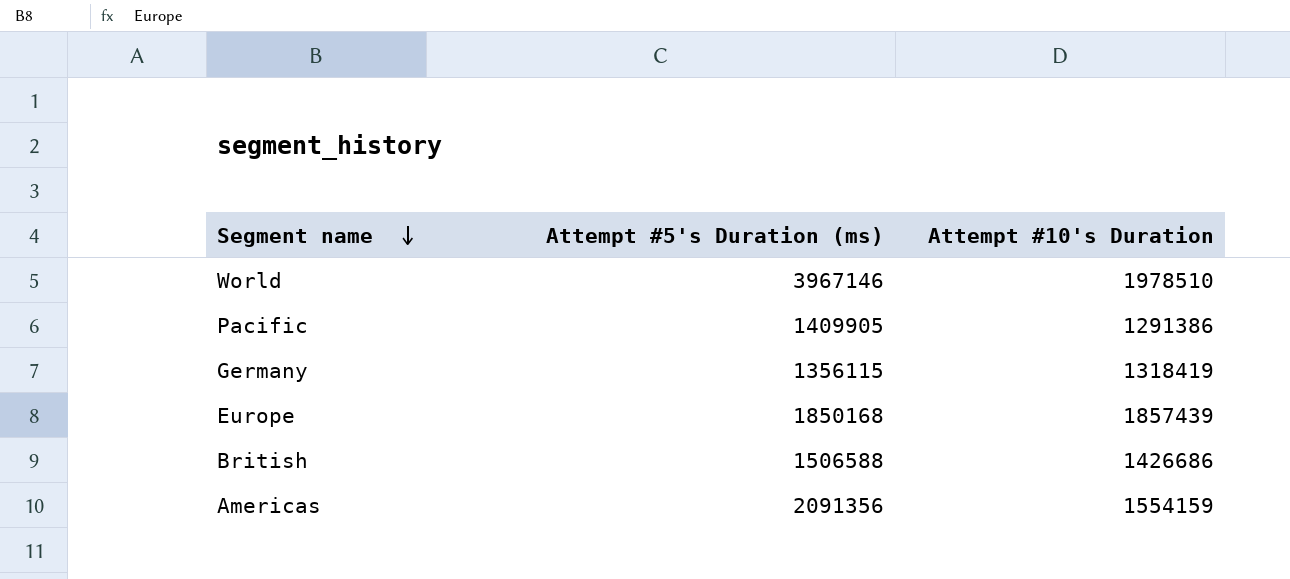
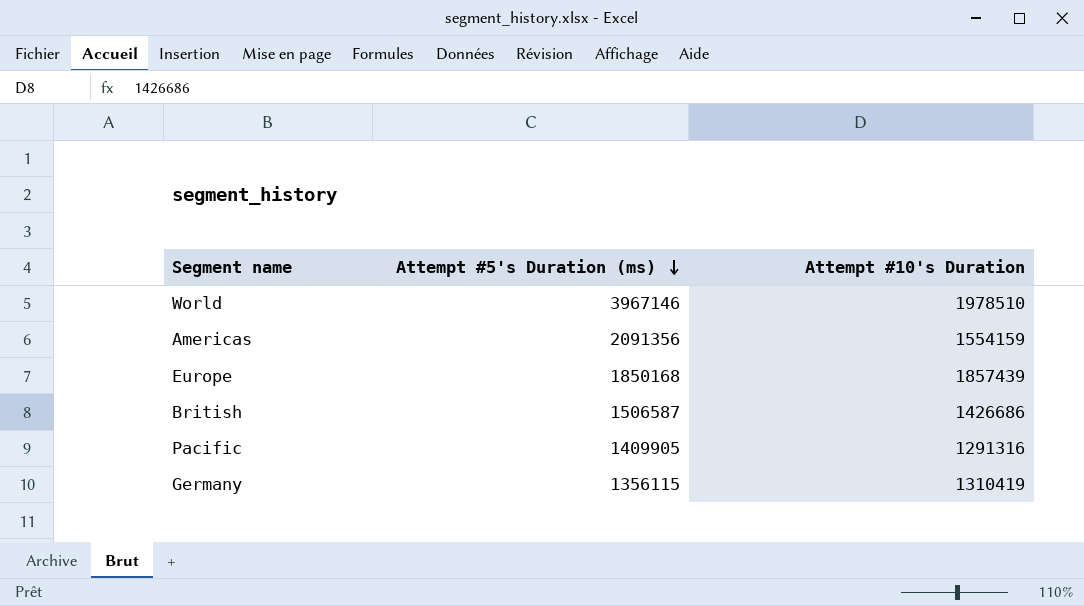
row order: Segment name descending -> Attempt #5's Duration (ms) descending
British | Attempt #5's Duration (ms): 1506588 -> 1506587
Pacific | Attempt #10's Duration: 1291386 -> 1291316
Germany | Attempt #10's Duration: 1318419 -> 1310419

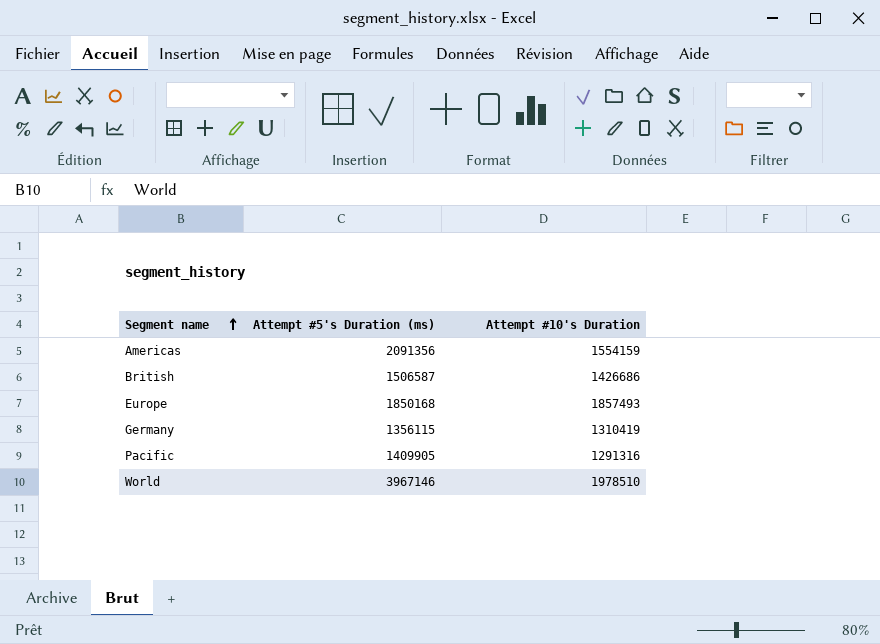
row order: Attempt #5's Duration (ms) descending -> Segment name ascending
Europe | Attempt #10's Duration: 1857439 -> 1857493

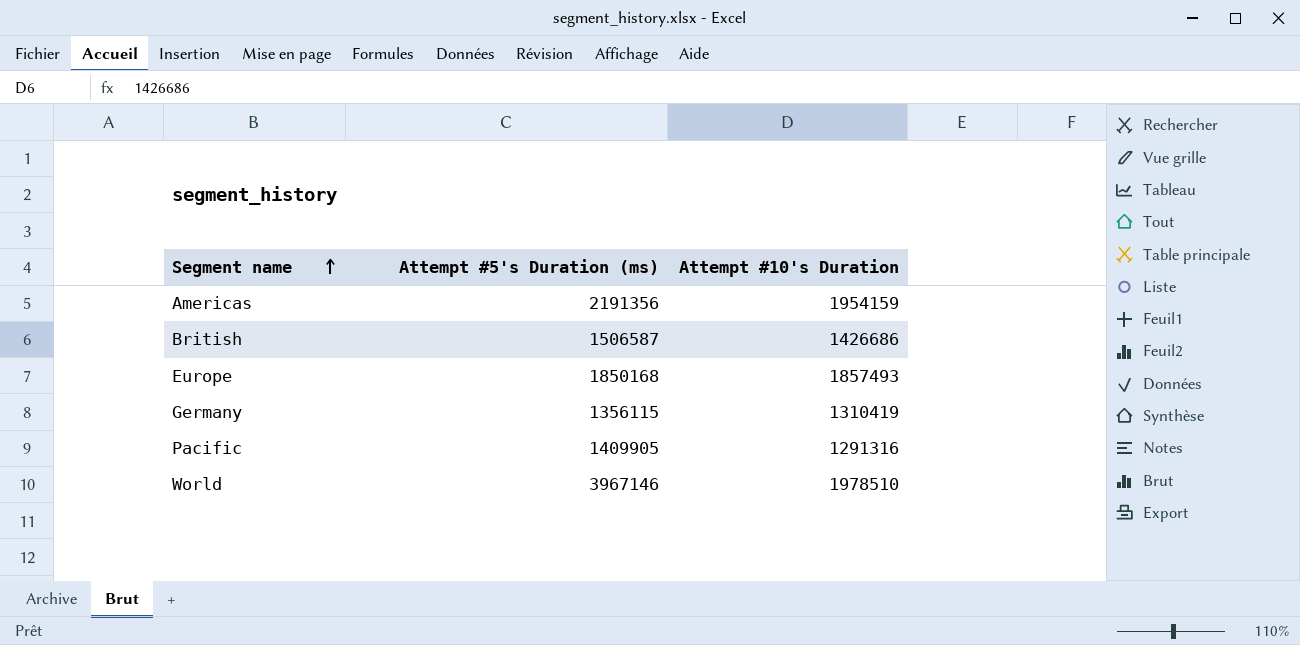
Americas | Attempt #5's Duration (ms): 2091356 -> 2191356
Americas | Attempt #10's Duration: 1554159 -> 1954159

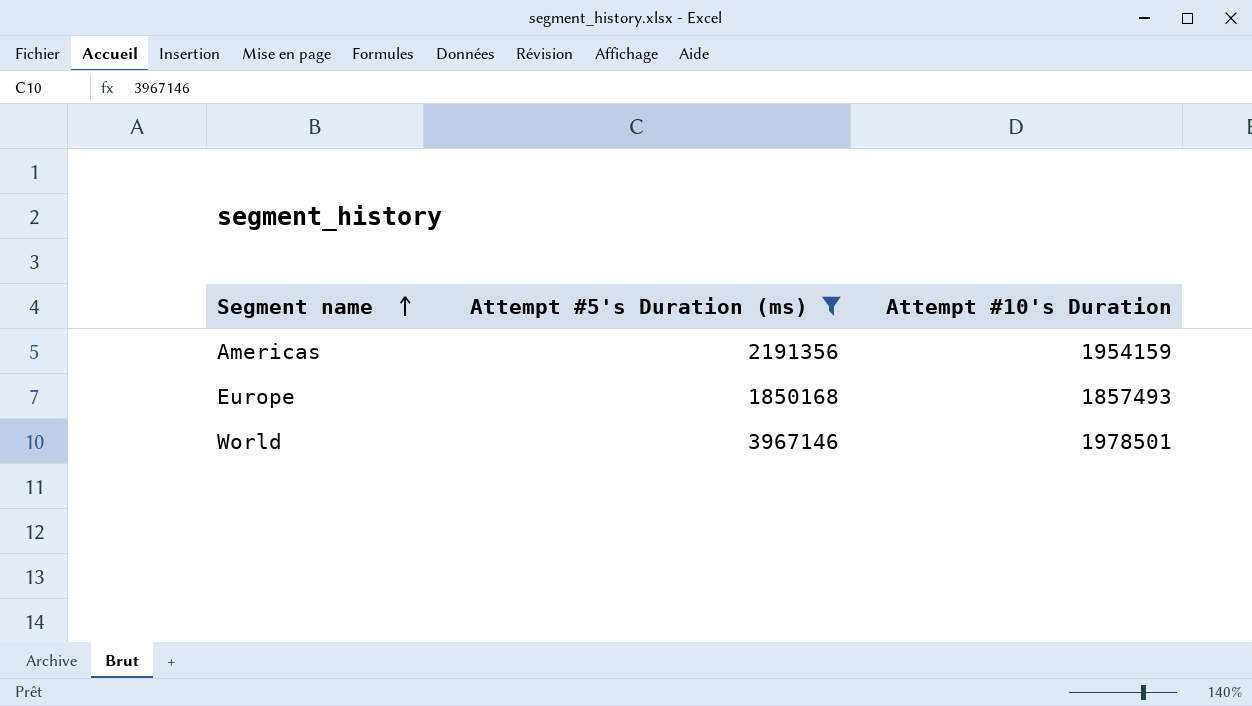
filter: none -> Attempt #5's Duration (ms) >= 1850168
World | Attempt #10's Duration: 1978510 -> 1978501

